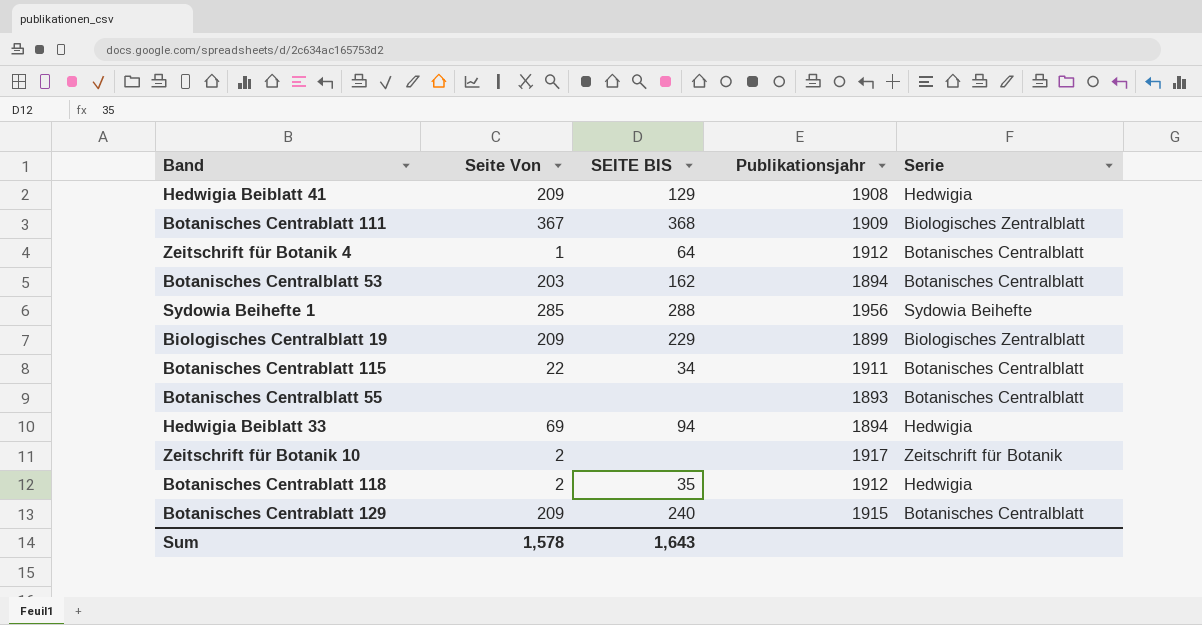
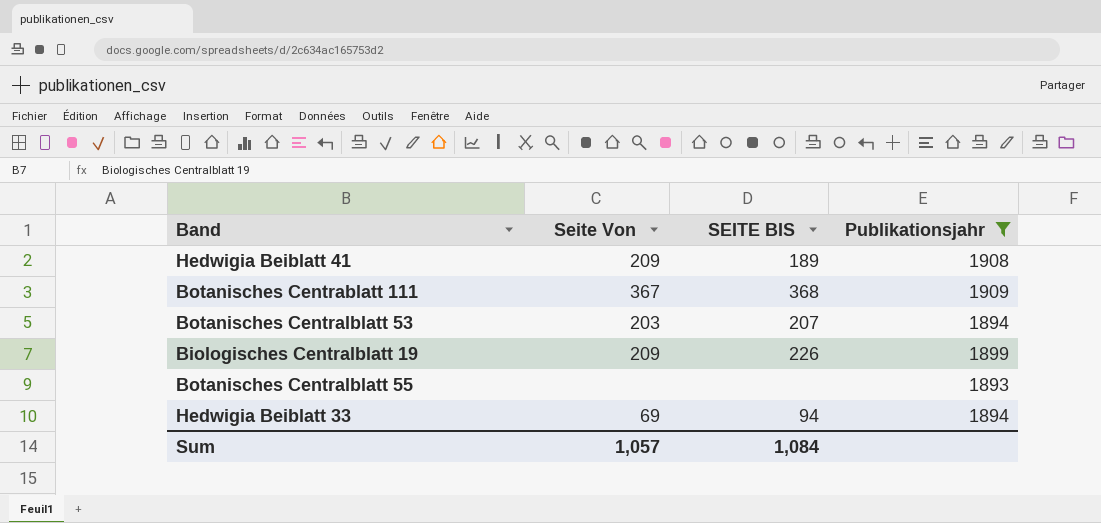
filter: none -> Publikationsjahr <= 1909
column Serie | position: 5 -> none
Hedwigia Beiblatt 41 | SEITE BIS: 129 -> 189
Botanisches Centralblatt 53 | SEITE BIS: 162 -> 207
Biologisches Centralblatt 19 | SEITE BIS: 229 -> 226
Sum | Seite Von: 1,578 -> 1,057
Sum | SEITE BIS: 1,643 -> 1,084

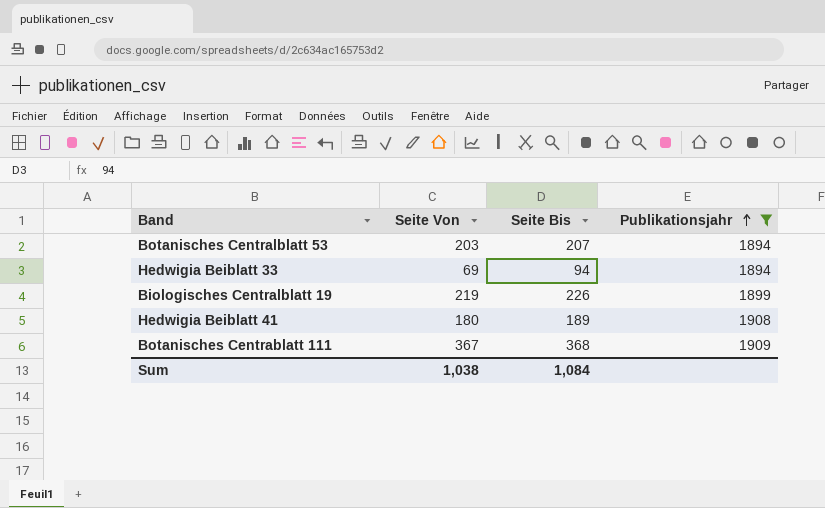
row order: none -> Publikationsjahr ascending
column name: SEITE BIS -> Seite Bis
row Botanisches Centralblatt 55: none | none | 1893 -> none
Biologisches Centralblatt 19 | Seite Von: 209 -> 219
Hedwigia Beiblatt 41 | Seite Von: 209 -> 180
Sum | Seite Von: 1,057 -> 1,038

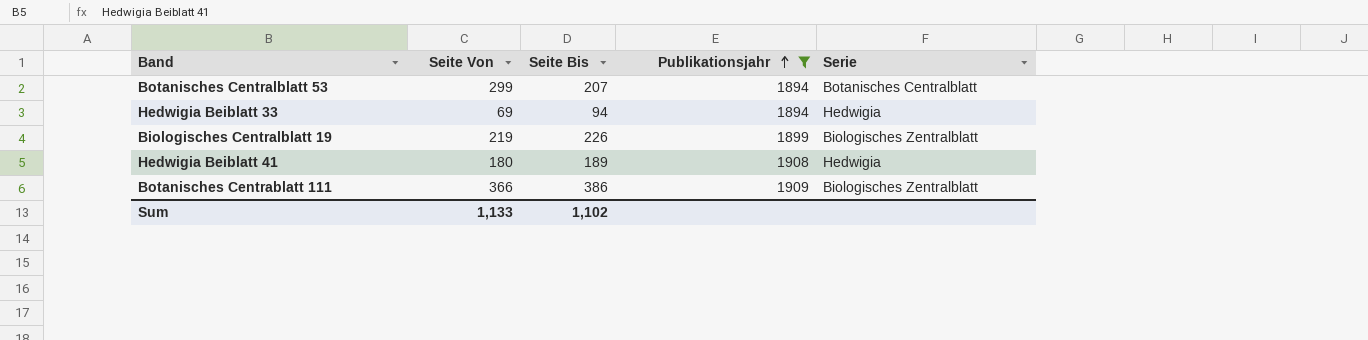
column Serie | position: none -> 5
Botanisches Centralblatt 53 | Seite Von: 203 -> 299
Botanisches Centrablatt 111 | Seite Von: 367 -> 366
Botanisches Centrablatt 111 | Seite Bis: 368 -> 386
Sum | Seite Von: 1,038 -> 1,133
Sum | Seite Bis: 1,084 -> 1,102

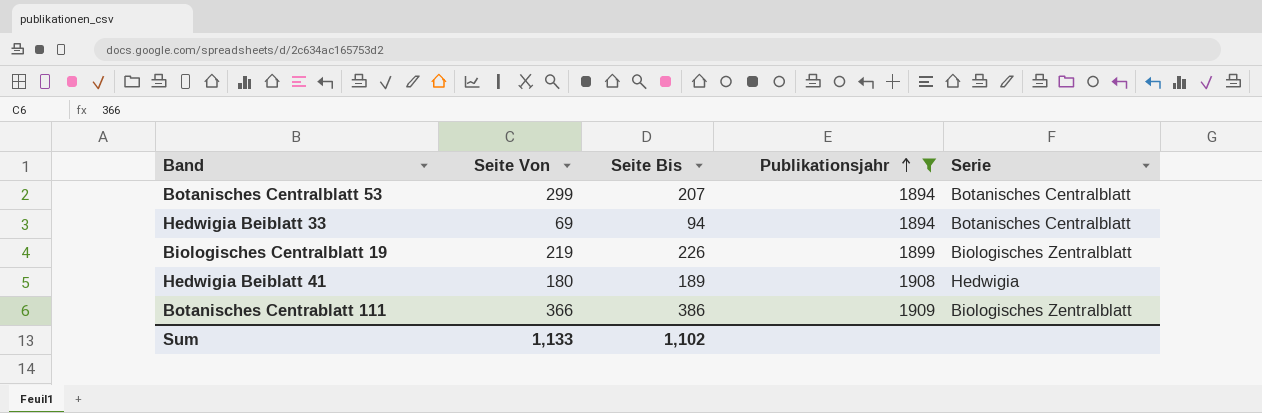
Hedwigia Beiblatt 33 | Serie: Hedwigia -> Botanisches Centralblatt

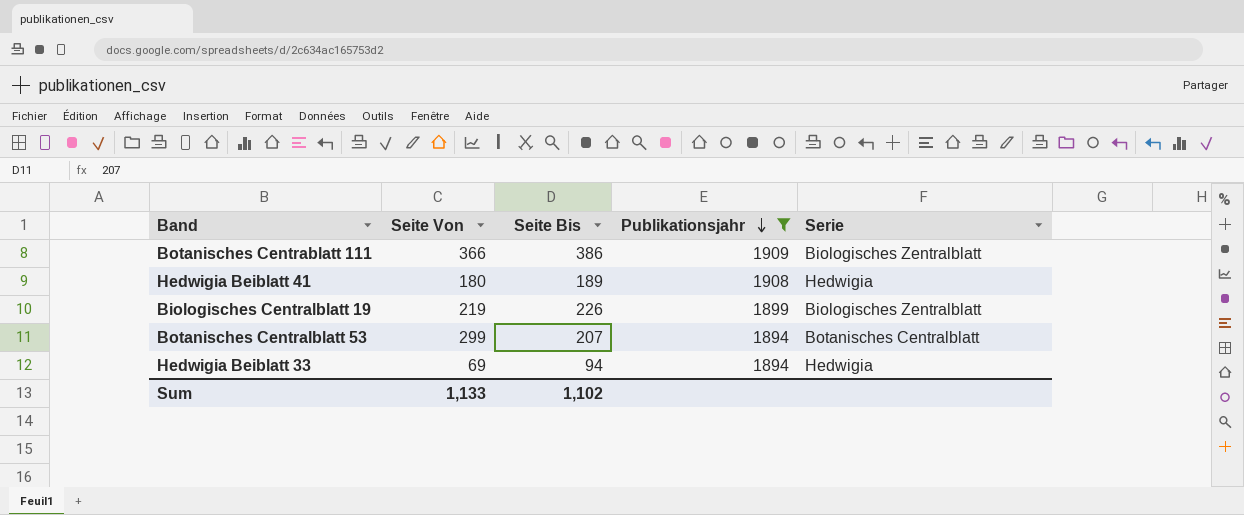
row order: Publikationsjahr ascending -> Publikationsjahr descending
Hedwigia Beiblatt 33 | Serie: Botanisches Centralblatt -> Hedwigia

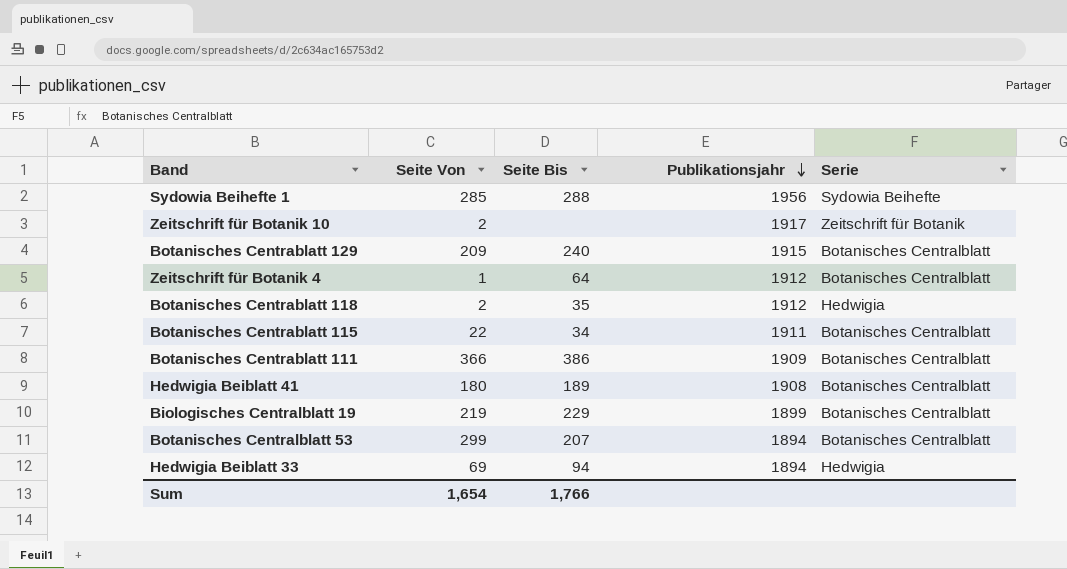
filter: Publikationsjahr <= 1909 -> none
Botanisches Centrablatt 111 | Serie: Biologisches Zentralblatt -> Botanisches Centralblatt
Hedwigia Beiblatt 41 | Serie: Hedwigia -> Botanisches Centralblatt
Biologisches Centralblatt 19 | Seite Bis: 226 -> 229
Biologisches Centralblatt 19 | Serie: Biologisches Zentralblatt -> Botanisches Centralblatt
Sum | Seite Von: 1,133 -> 1,654
Sum | Seite Bis: 1,102 -> 1,766

